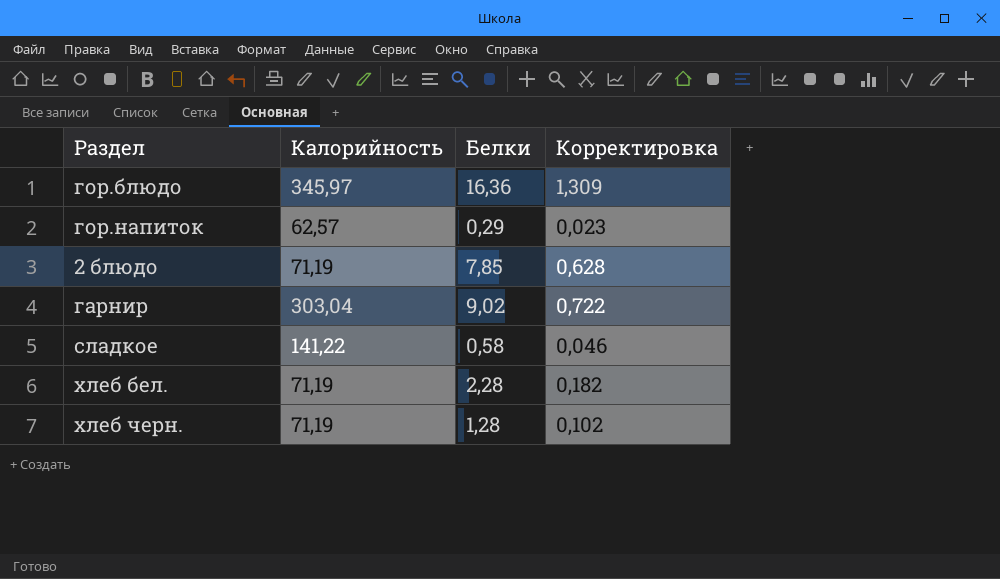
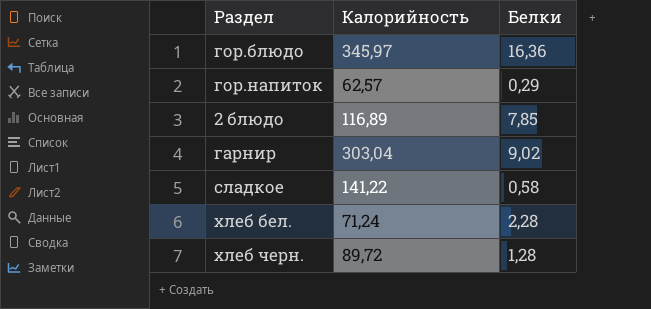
column Корректировка | formula: [Белки] * 0,08 -> none
2 блюдо | Калорийность: 71,19 -> 116,89
хлеб бел. | Калорийность: 71,19 -> 71,24
хлеб черн. | Калорийность: 71,19 -> 89,72

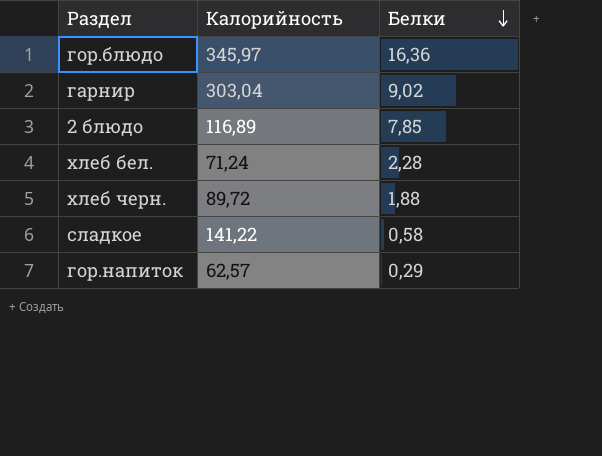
row order: none -> Белки descending
хлеб черн. | Белки: 1,28 -> 1,88

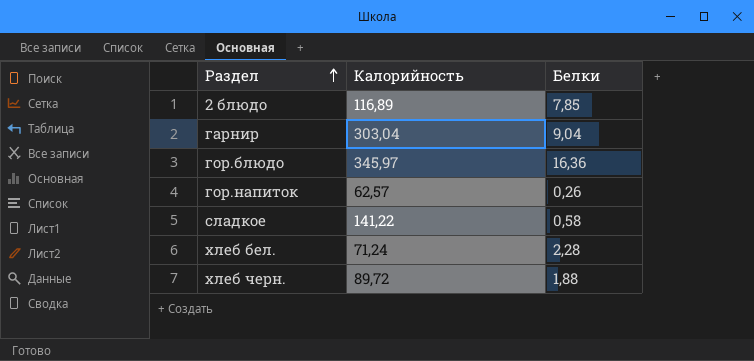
row order: Белки descending -> Раздел ascending
гарнир | Белки: 9,02 -> 9,04
гор.напиток | Белки: 0,29 -> 0,26

